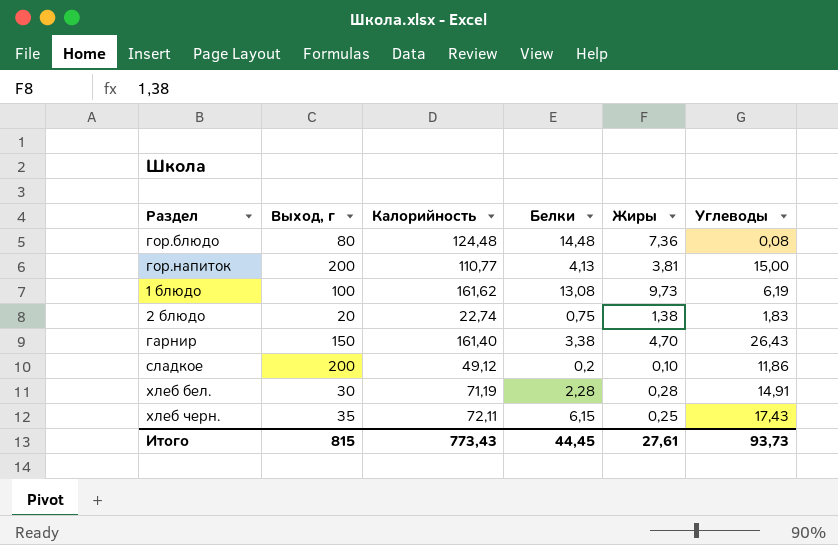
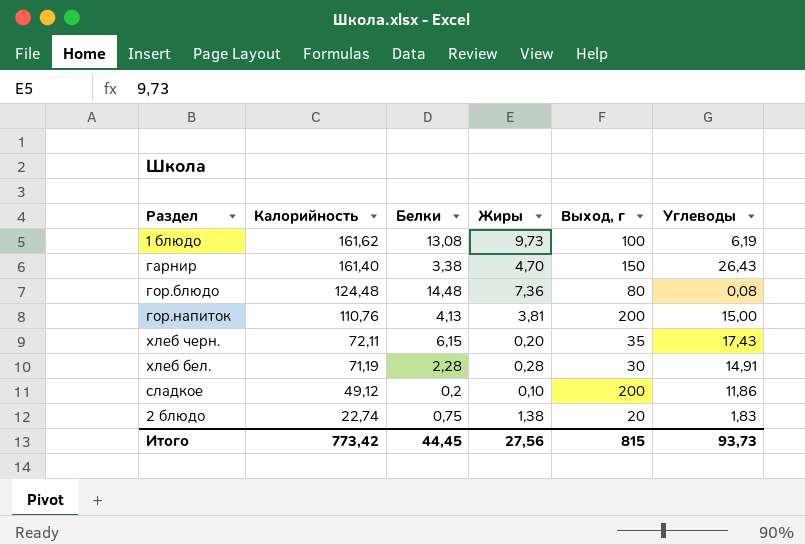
row order: none -> Калорийность descending
column Выход, г | position: 2 -> 5
гор.напиток | Калорийность: 110,77 -> 110,76
хлеб черн. | Жиры: 0,25 -> 0,20
Итого | Калорийность: 773,43 -> 773,42
Итого | Жиры: 27,61 -> 27,56

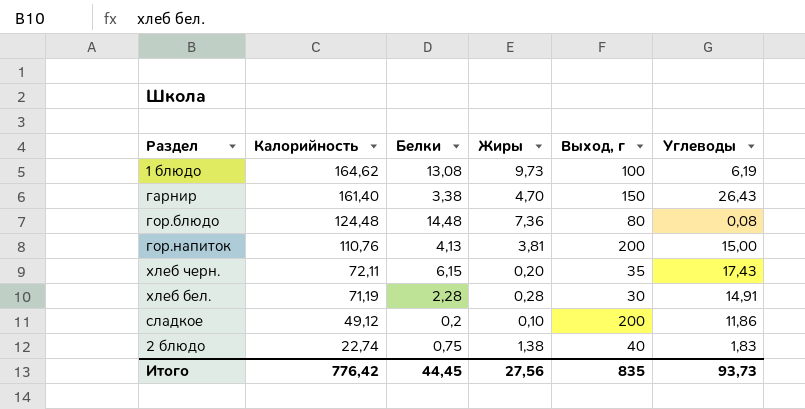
1 блюдо | Калорийность: 161,62 -> 164,62
2 блюдо | Выход, г: 20 -> 40
Итого | Калорийность: 773,42 -> 776,42
Итого | Выход, г: 815 -> 835

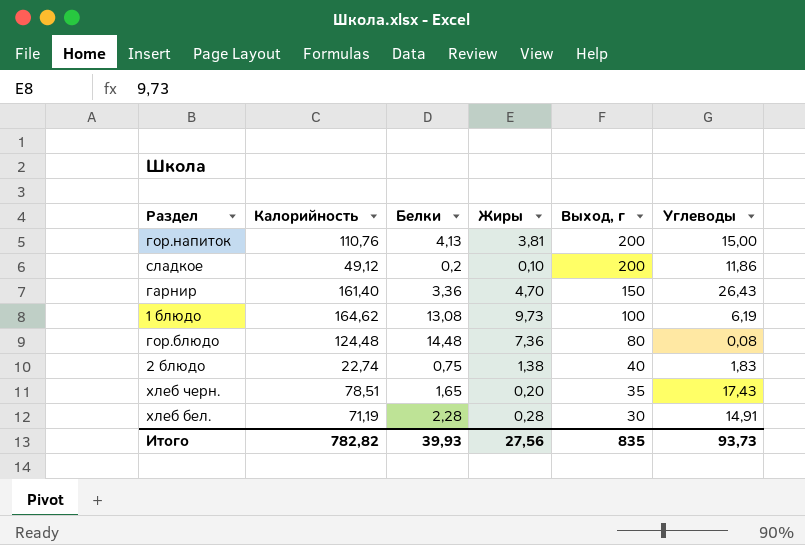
row order: Калорийность descending -> Выход, г descending
гарнир | Белки: 3,38 -> 3,36
хлеб черн. | Калорийность: 72,11 -> 78,51
хлеб черн. | Белки: 6,15 -> 1,65
Итого | Калорийность: 776,42 -> 782,82
Итого | Белки: 44,45 -> 39,93

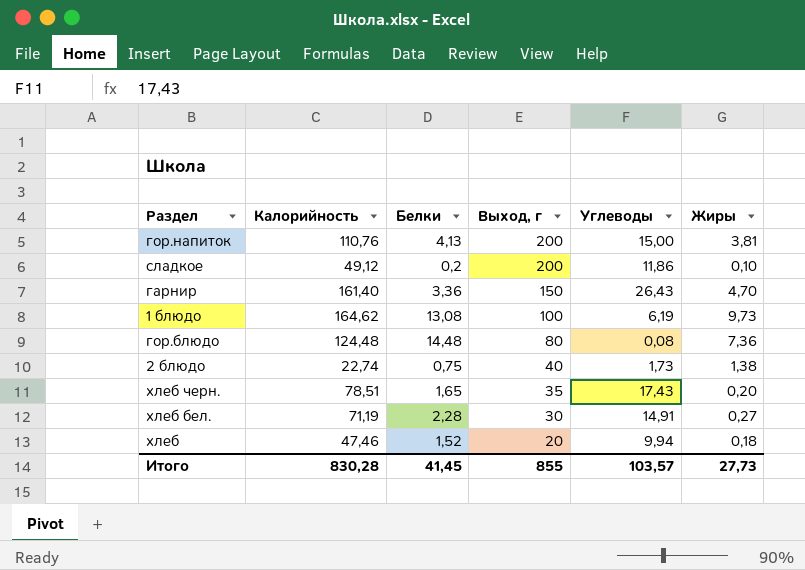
column Жиры | position: 4 -> 6
2 блюдо | Углеводы: 1,83 -> 1,73
хлеб бел. | Жиры: 0,28 -> 0,27
row хлеб: none -> 47,46 | 1,52 | 20 | 9,94 | 0,18
Итого | Калорийность: 782,82 -> 830,28
Итого | Белки: 39,93 -> 41,45
Итого | Выход, г: 835 -> 855
Итого | Углеводы: 93,73 -> 103,57
Итого | Жиры: 27,56 -> 27,73

